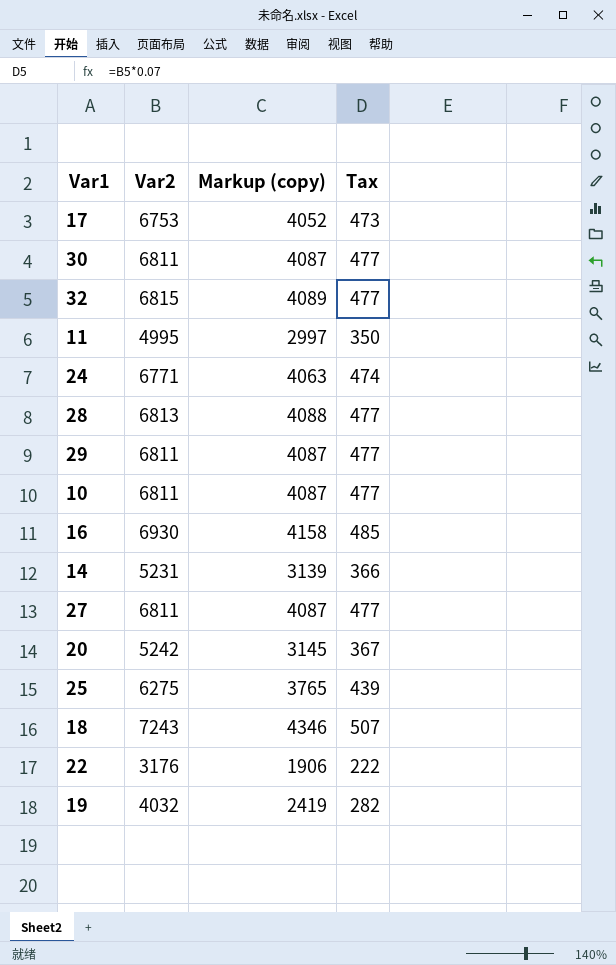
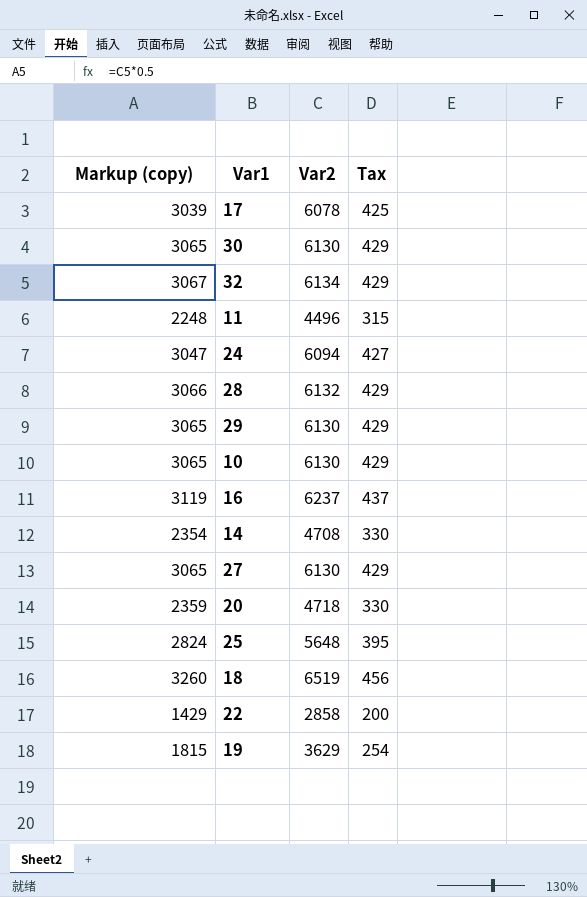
column Markup (copy) | formula: [Var2] * 0.6 -> [Var2] * 0.5
column Markup (copy) | position: 3 -> 1
17 | Var2: 6753 -> 6078
17 | Tax: 473 -> 425
30 | Var2: 6811 -> 6130
30 | Tax: 477 -> 429
32 | Var2: 6815 -> 6134
32 | Tax: 477 -> 429
11 | Var2: 4995 -> 4496
11 | Tax: 350 -> 315
24 | Var2: 6771 -> 6094
24 | Tax: 474 -> 427
28 | Var2: 6813 -> 6132
28 | Tax: 477 -> 429
29 | Var2: 6811 -> 6130
29 | Tax: 477 -> 429
10 | Var2: 6811 -> 6130
10 | Tax: 477 -> 429
16 | Var2: 6930 -> 6237
16 | Tax: 485 -> 437
14 | Var2: 5231 -> 4708
14 | Tax: 366 -> 330
27 | Var2: 6811 -> 6130
27 | Tax: 477 -> 429
20 | Var2: 5242 -> 4718
20 | Tax: 367 -> 330
25 | Var2: 6275 -> 5648
25 | Tax: 439 -> 395
18 | Var2: 7243 -> 6519
18 | Tax: 507 -> 456
22 | Var2: 3176 -> 2858
22 | Tax: 222 -> 200
19 | Var2: 4032 -> 3629
19 | Tax: 282 -> 254

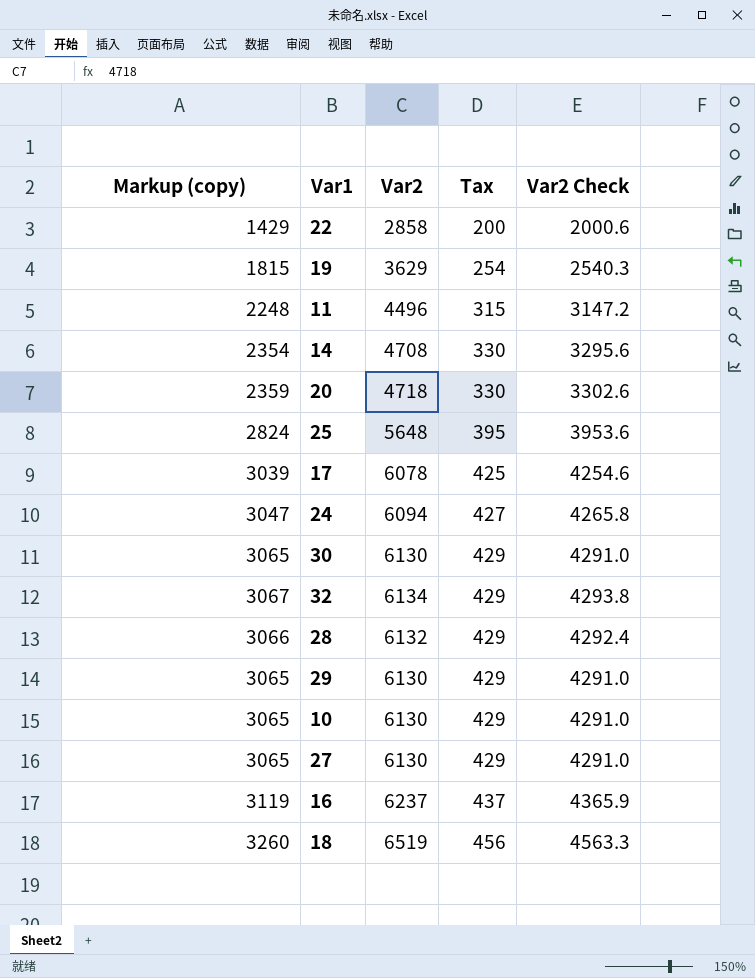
row order: none -> Tax ascending
column Var2 Check | formula: none -> [Var2] * 0.7

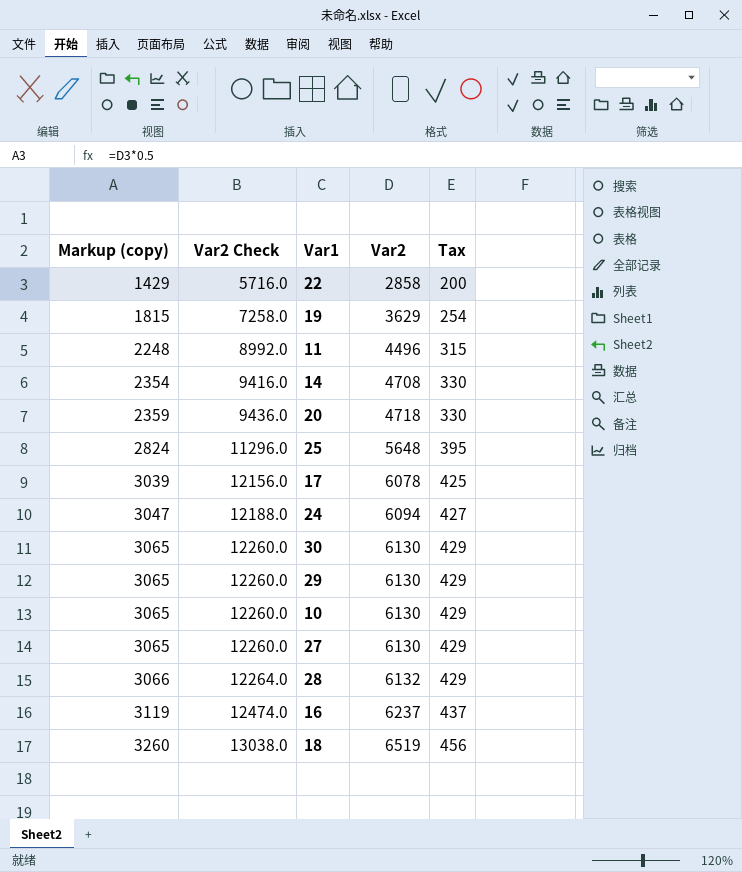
row order: Tax ascending -> Markup (copy) ascending
column Var2 Check | formula: [Var2] * 0.7 -> [Var2] * 2
column Var2 Check | position: 5 -> 2
row 32: 3067 | 6134 | 429 | 4293.8 -> none

